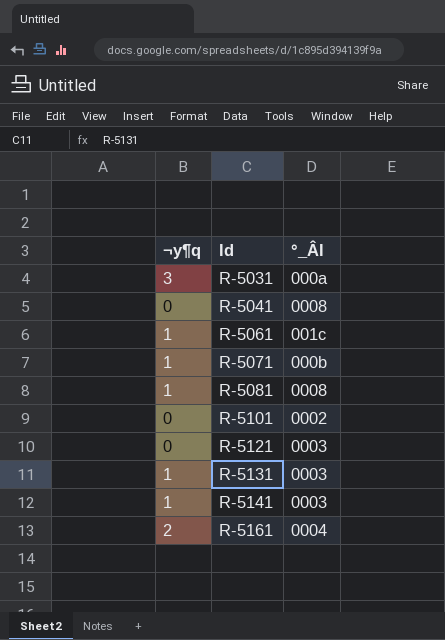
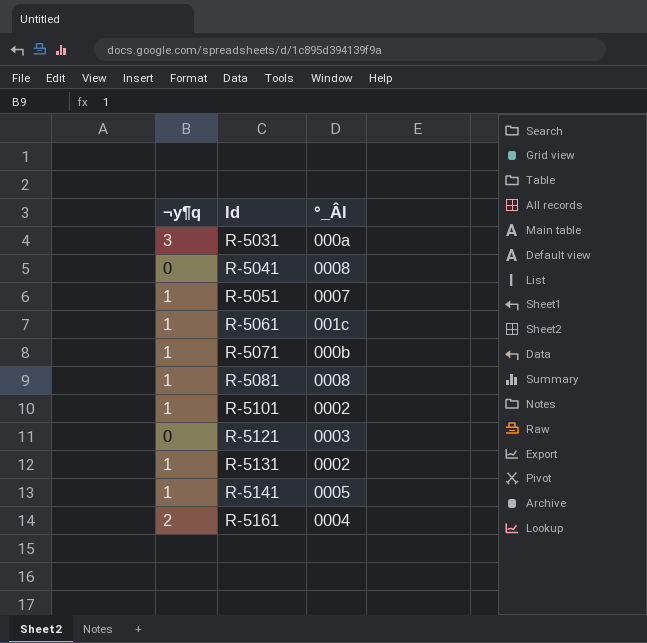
row R-5051: none -> 1 | 0007
R-5101 | ¬y¶q: 0 -> 1
R-5131 | °_ÂI: 0003 -> 0002
R-5141 | °_ÂI: 0003 -> 0005

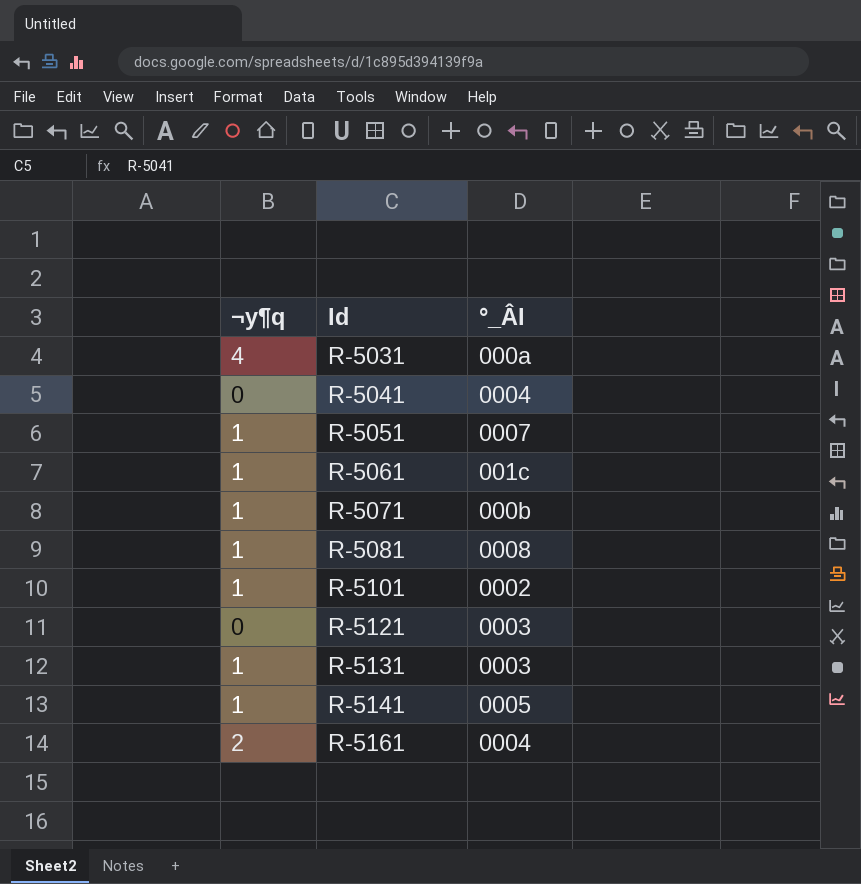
R-5031 | ¬y¶q: 3 -> 4
R-5041 | °_ÂI: 0008 -> 0004
R-5131 | °_ÂI: 0002 -> 0003

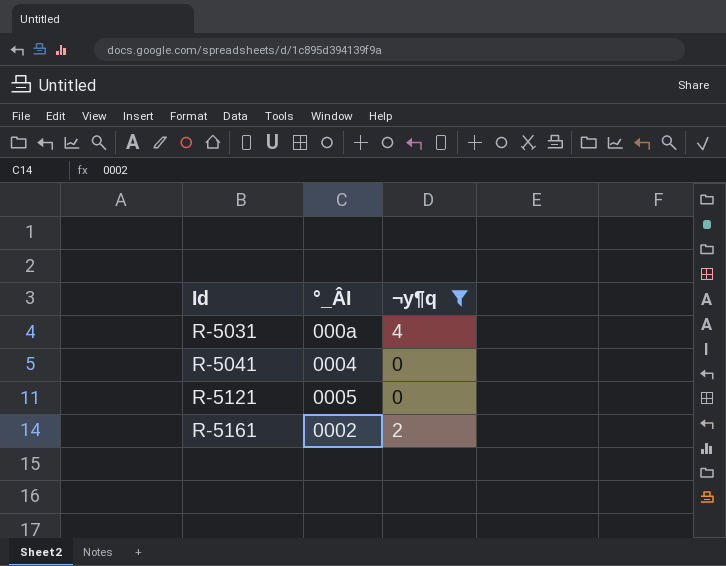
filter: none -> ¬y¶q != 1
column ¬y¶q | position: 1 -> 3
R-5121 | °_ÂI: 0003 -> 0005
R-5161 | °_ÂI: 0004 -> 0002

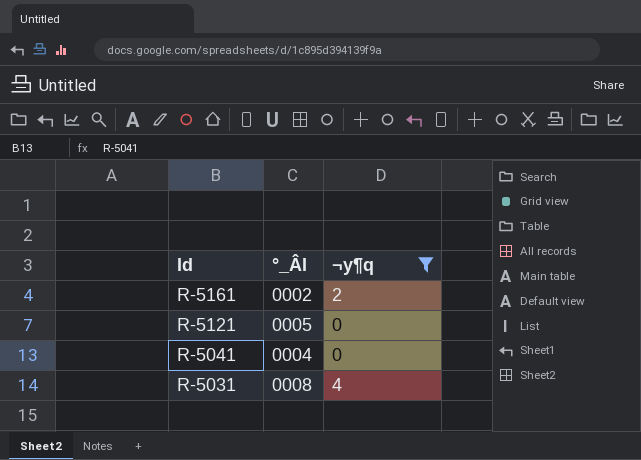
row order: Id ascending -> Id descending
R-5031 | °_ÂI: 000a -> 0008

